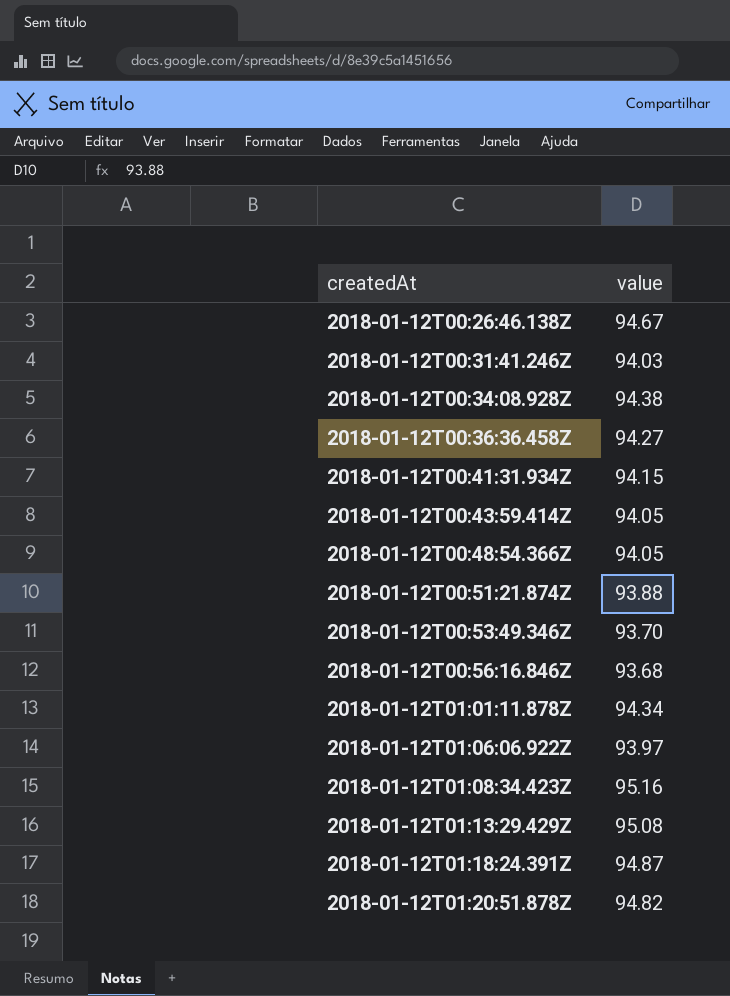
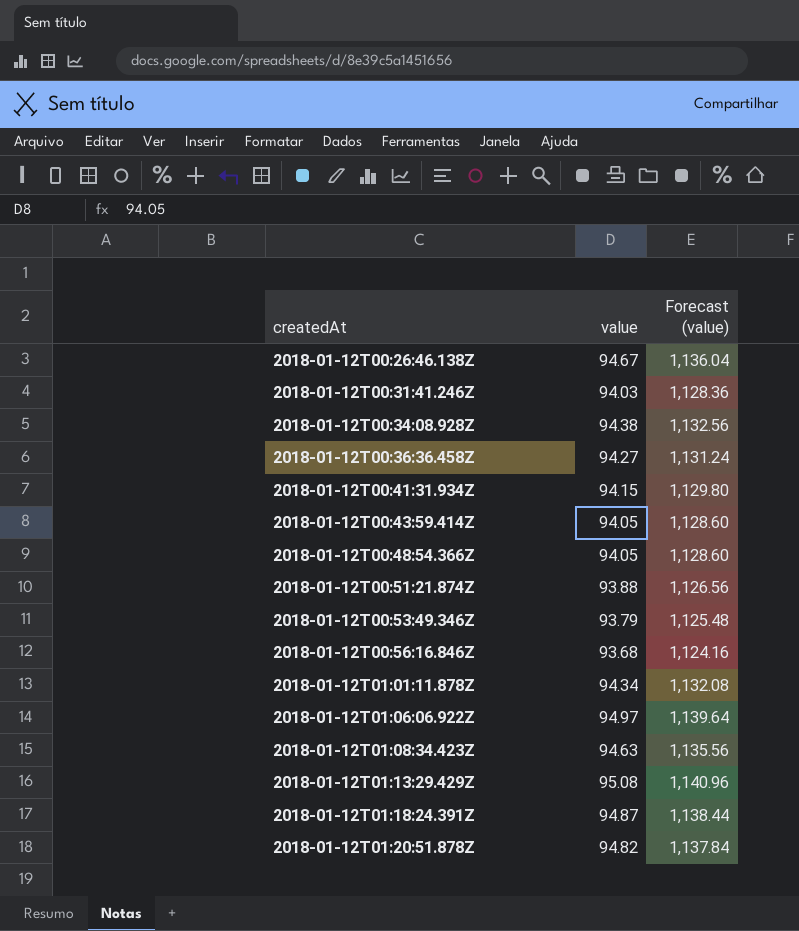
column Forecast (value) | formula: none -> [value] * 12
2018-01-12T00:53:49.346Z | value: 93.70 -> 93.79
2018-01-12T01:06:06.922Z | value: 93.97 -> 94.97
2018-01-12T01:08:34.423Z | value: 95.16 -> 94.63

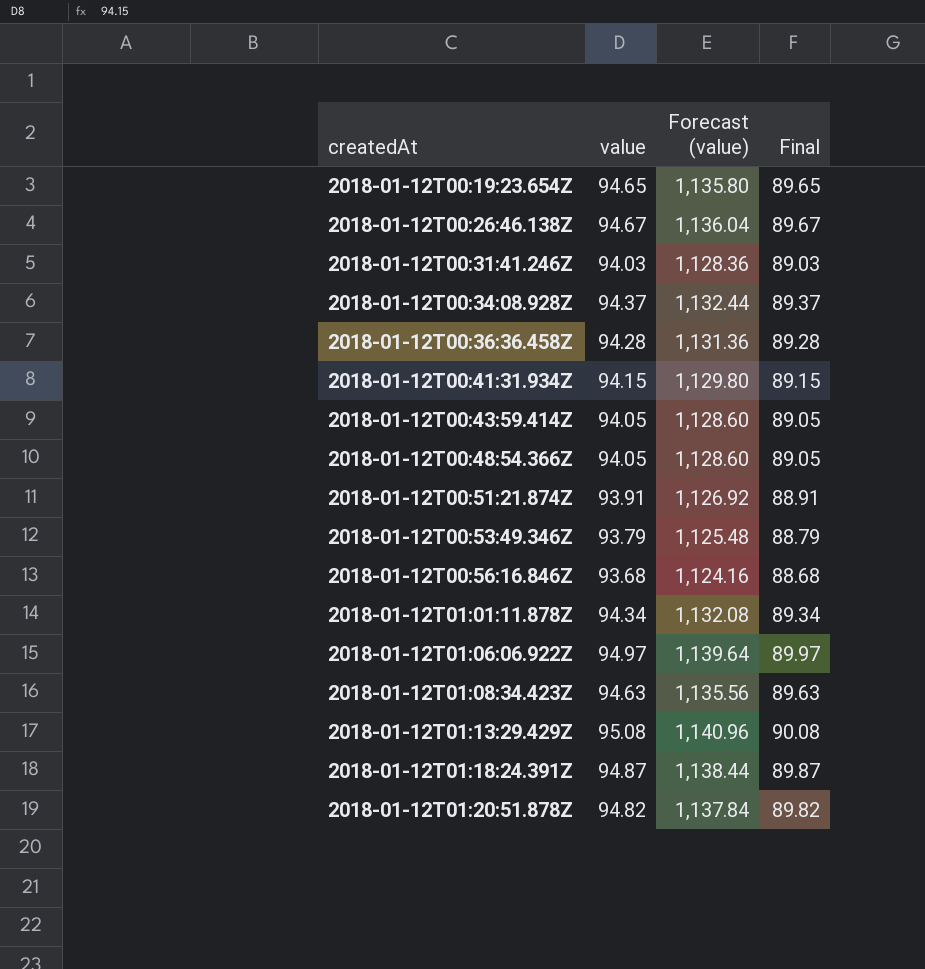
column Final | formula: none -> [value] - 5
row 2018-01-12T00:19:23.654Z: none -> 94.65 | 1,135.80 | 89.65
2018-01-12T00:34:08.928Z | value: 94.38 -> 94.37
2018-01-12T00:34:08.928Z | Forecast (value): 1,132.56 -> 1,132.44
2018-01-12T00:36:36.458Z | value: 94.27 -> 94.28
2018-01-12T00:36:36.458Z | Forecast (value): 1,131.24 -> 1,131.36
2018-01-12T00:51:21.874Z | value: 93.88 -> 93.91
2018-01-12T00:51:21.874Z | Forecast (value): 1,126.56 -> 1,126.92

